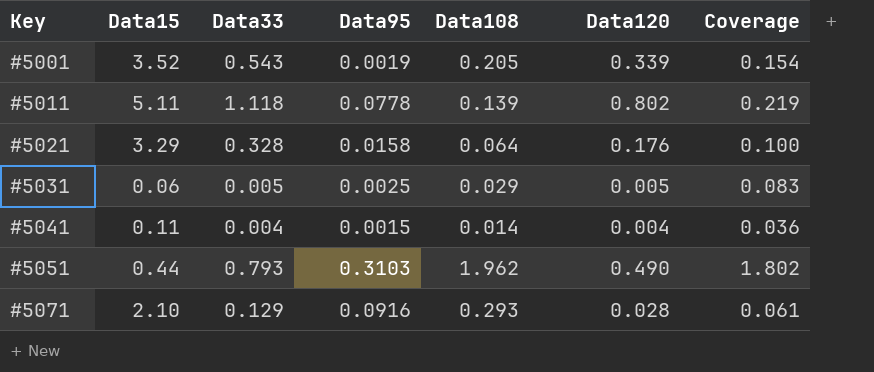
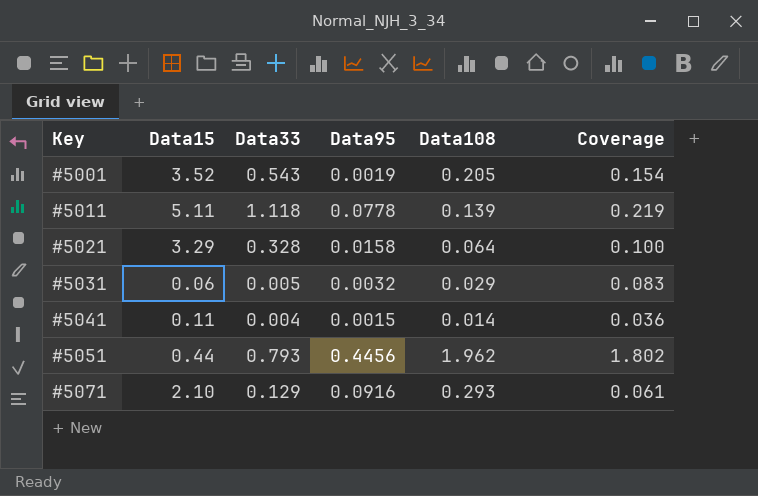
column Data120 | position: 6 -> none
#5031 | Data95: 0.0025 -> 0.0032
#5051 | Data95: 0.3103 -> 0.4456

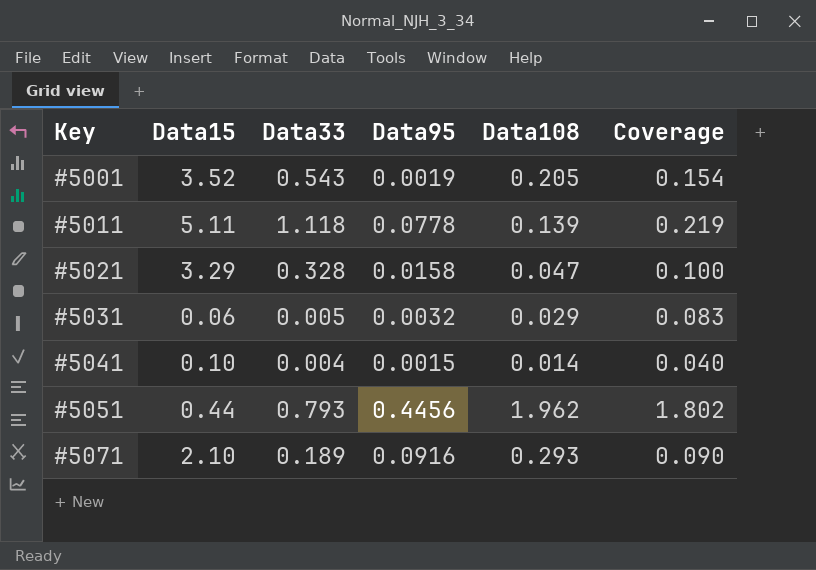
#5021 | Data108: 0.064 -> 0.047
#5041 | Data15: 0.11 -> 0.10
#5041 | Coverage: 0.036 -> 0.040
#5071 | Data33: 0.129 -> 0.189
#5071 | Coverage: 0.061 -> 0.090

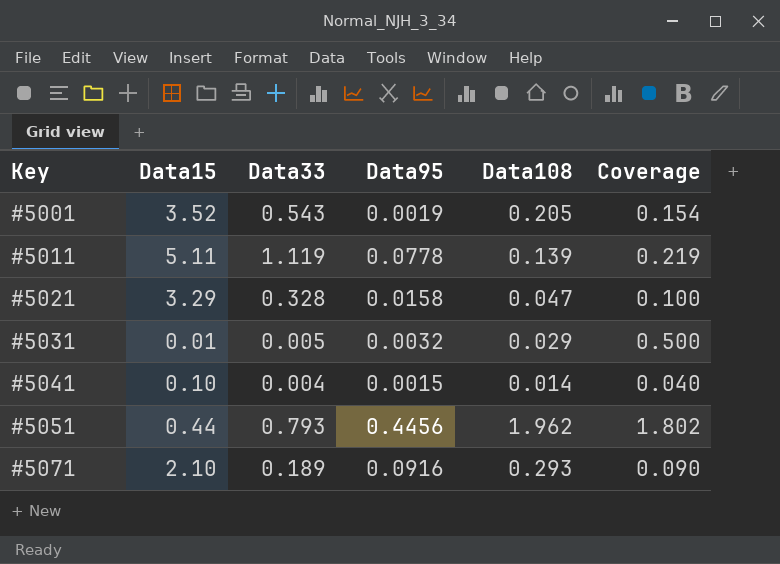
#5011 | Data33: 1.118 -> 1.119
#5031 | Data15: 0.06 -> 0.01
#5031 | Coverage: 0.083 -> 0.500

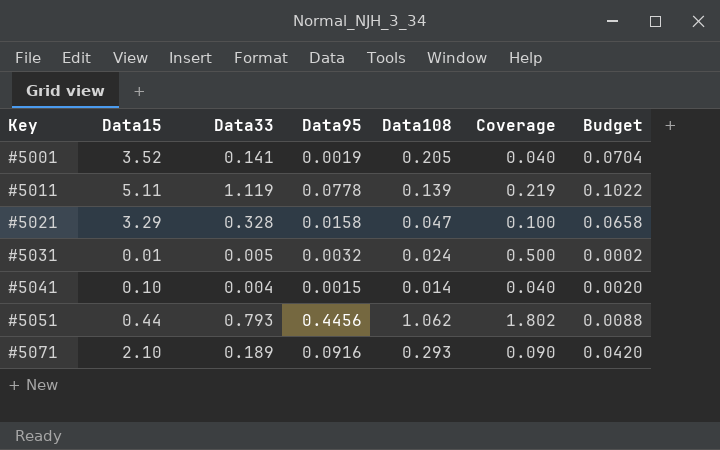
column Budget | formula: none -> [Data15] * 0.02
#5001 | Data33: 0.543 -> 0.141
#5001 | Coverage: 0.154 -> 0.040
#5031 | Data108: 0.029 -> 0.024
#5051 | Data108: 1.962 -> 1.062

